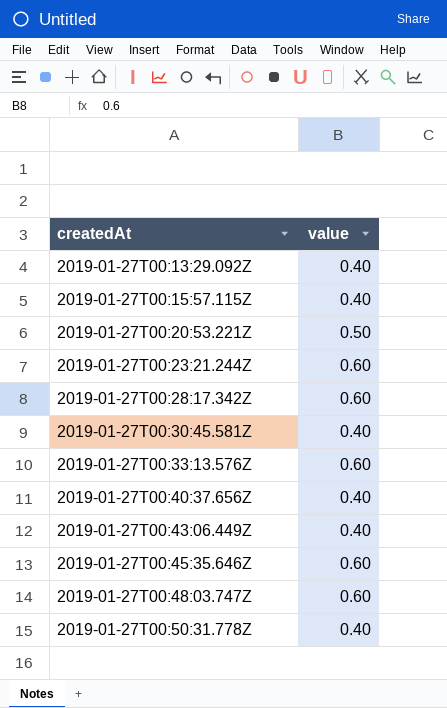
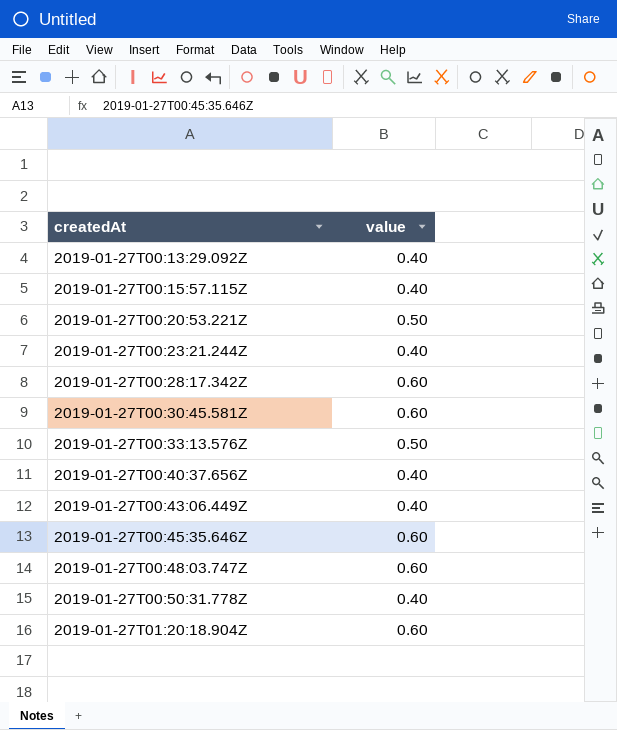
2019-01-27T00:23:21.244Z | value: 0.60 -> 0.40
2019-01-27T00:30:45.581Z | value: 0.40 -> 0.60
2019-01-27T00:33:13.576Z | value: 0.60 -> 0.50
row 2019-01-27T01:20:18.904Z: none -> 0.60

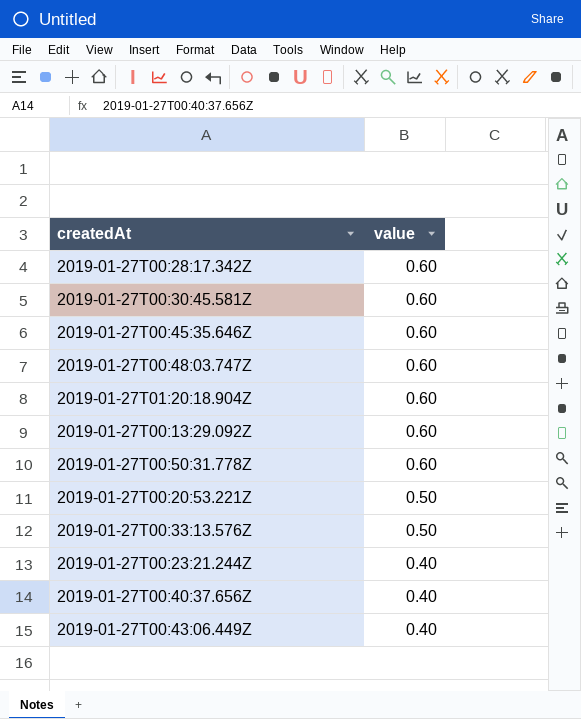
row order: createdAt ascending -> value descending
row 2019-01-27T00:15:57.115Z: 0.40 -> none
2019-01-27T00:13:29.092Z | value: 0.40 -> 0.60
2019-01-27T00:50:31.778Z | value: 0.40 -> 0.60

